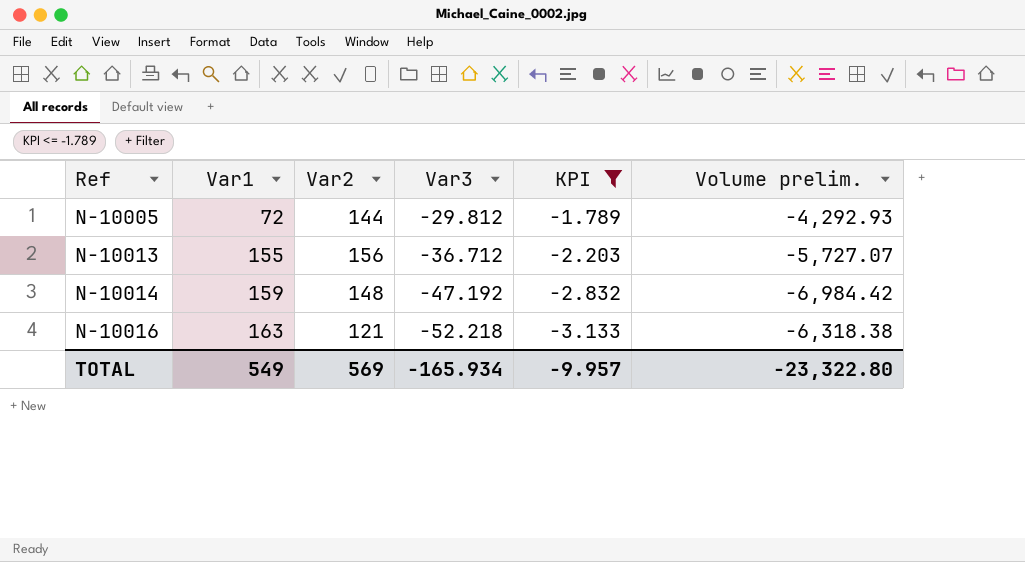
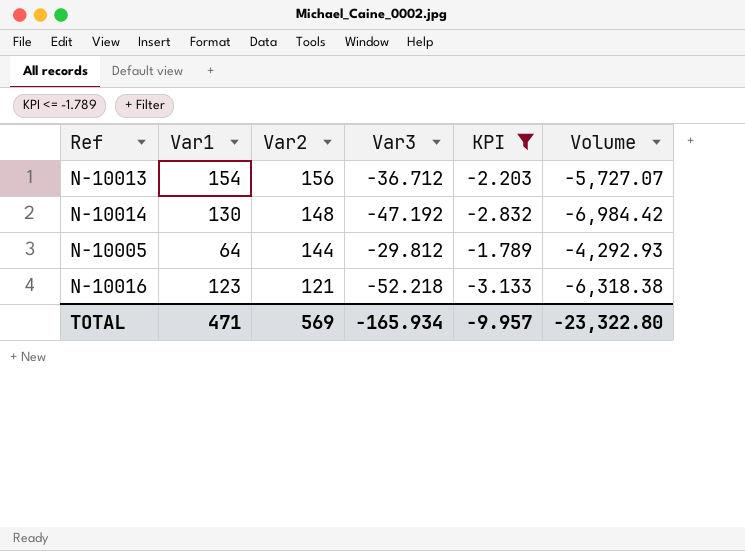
row order: Ref ascending -> Var2 descending
column name: Volume prelim. -> Volume
N-10013 | Var1: 155 -> 154
N-10014 | Var1: 159 -> 130
N-10005 | Var1: 72 -> 64
N-10016 | Var1: 163 -> 123
TOTAL | Var1: 549 -> 471

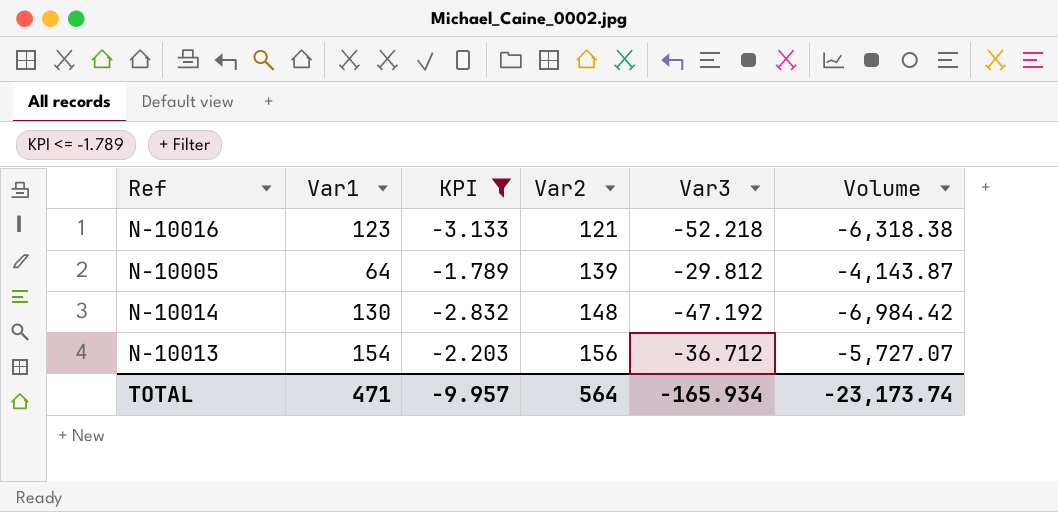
row order: Var2 descending -> Var2 ascending
column KPI | position: 5 -> 3
N-10005 | Var2: 144 -> 139
N-10005 | Volume: -4,292.93 -> -4,143.87
TOTAL | Var2: 569 -> 564
TOTAL | Volume: -23,322.80 -> -23,173.74

